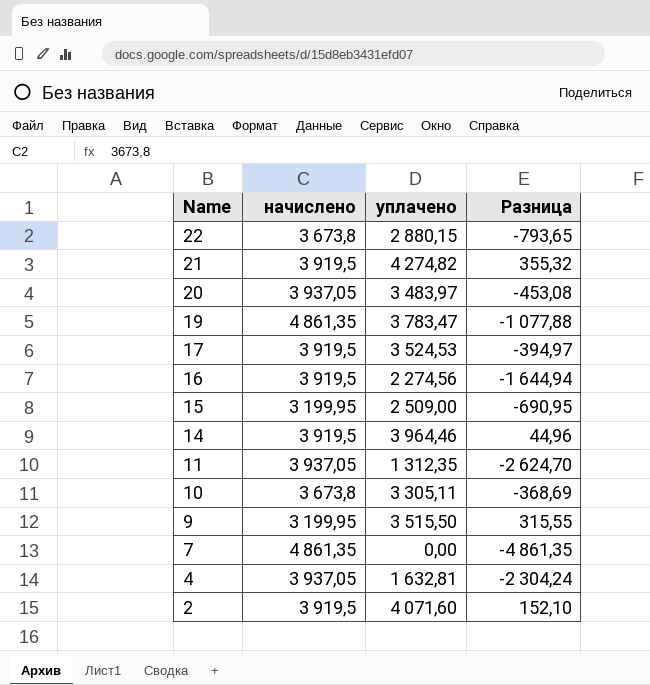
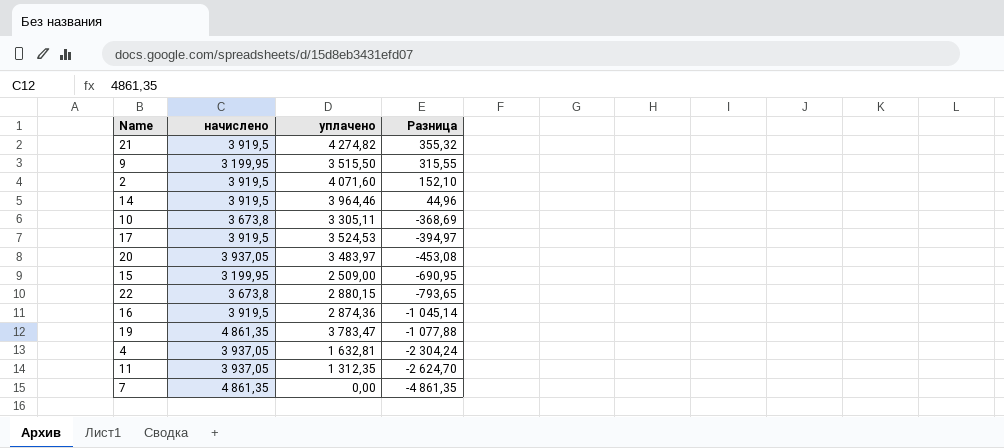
row order: Name descending -> Разница descending
16 | уплачено: 2 274,56 -> 2 874,36
16 | Разница: -1 644,94 -> -1 045,14

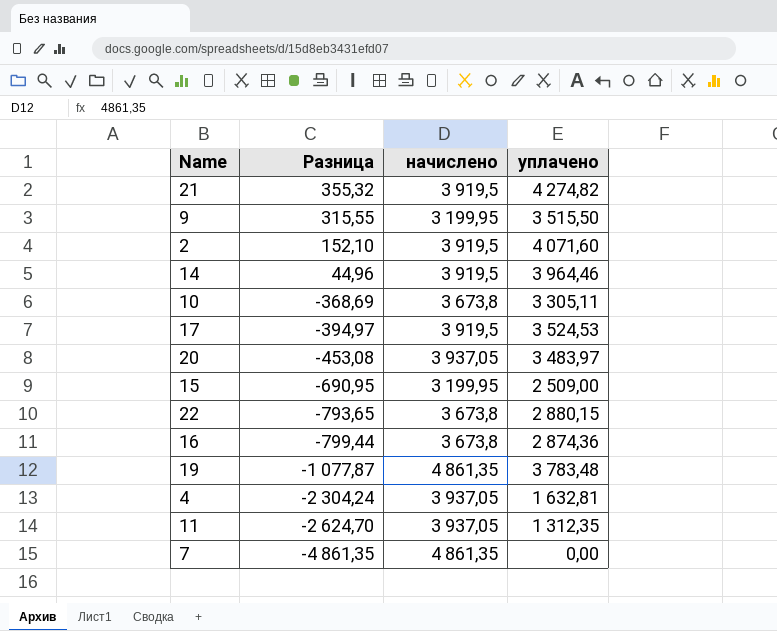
column Разница | position: 4 -> 2
16 | Разница: -1 045,14 -> -799,44
16 | начислено: 3 919,5 -> 3 673,8
19 | Разница: -1 077,88 -> -1 077,87
19 | уплачено: 3 783,47 -> 3 783,48

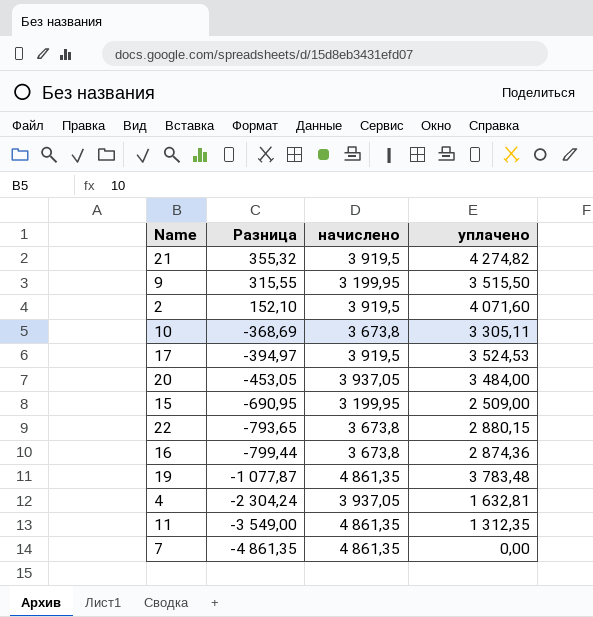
row 14: 44,96 | 3 919,5 | 3 964,46 -> none
20 | Разница: -453,08 -> -453,05
20 | уплачено: 3 483,97 -> 3 484,00
11 | Разница: -2 624,70 -> -3 549,00
11 | начислено: 3 937,05 -> 4 861,35

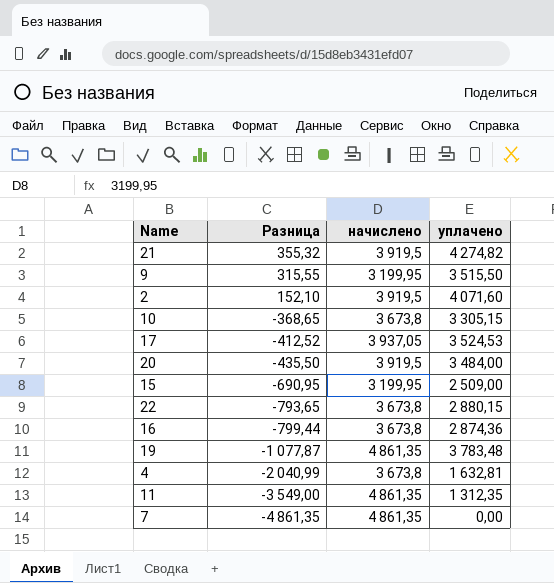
10 | Разница: -368,69 -> -368,65
10 | уплачено: 3 305,11 -> 3 305,15
17 | Разница: -394,97 -> -412,52
17 | начислено: 3 919,5 -> 3 937,05
20 | Разница: -453,05 -> -435,50
20 | начислено: 3 937,05 -> 3 919,5
4 | Разница: -2 304,24 -> -2 040,99
4 | начислено: 3 937,05 -> 3 673,8

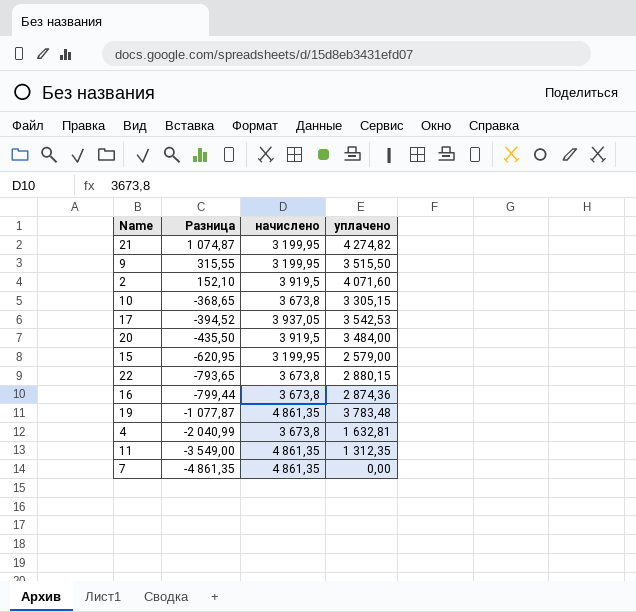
21 | Разница: 355,32 -> 1 074,87
21 | начислено: 3 919,5 -> 3 199,95
17 | Разница: -412,52 -> -394,52
17 | уплачено: 3 524,53 -> 3 542,53
15 | Разница: -690,95 -> -620,95
15 | уплачено: 2 509,00 -> 2 579,00

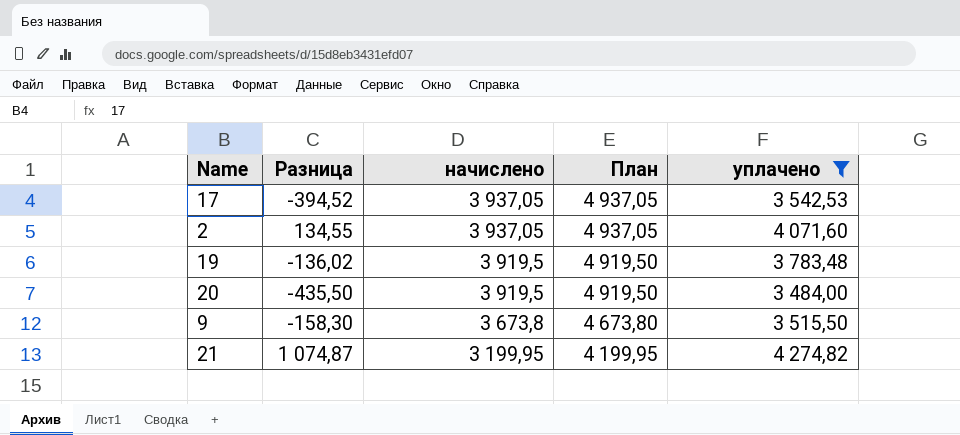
filter: none -> уплачено >= 3 484,00
row order: Разница descending -> начислено descending
column План | formula: none -> [начислено] + 1000
2 | Разница: 152,10 -> 134,55
2 | начислено: 3 919,5 -> 3 937,05
19 | Разница: -1 077,87 -> -136,02
19 | начислено: 4 861,35 -> 3 919,5
9 | Разница: 315,55 -> -158,30
9 | начислено: 3 199,95 -> 3 673,8

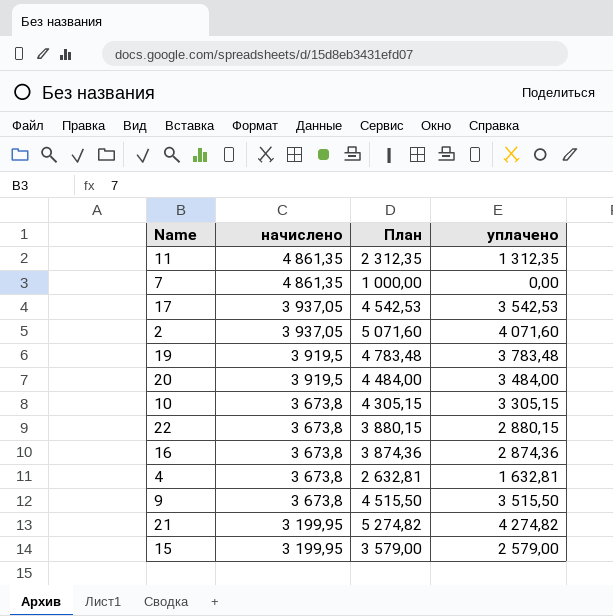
filter: уплачено >= 3 484,00 -> none
column Разница | formula: [уплачено] - [начислено] -> none
column План | formula: [начислено] + 1000 -> [уплачено] + 1000

